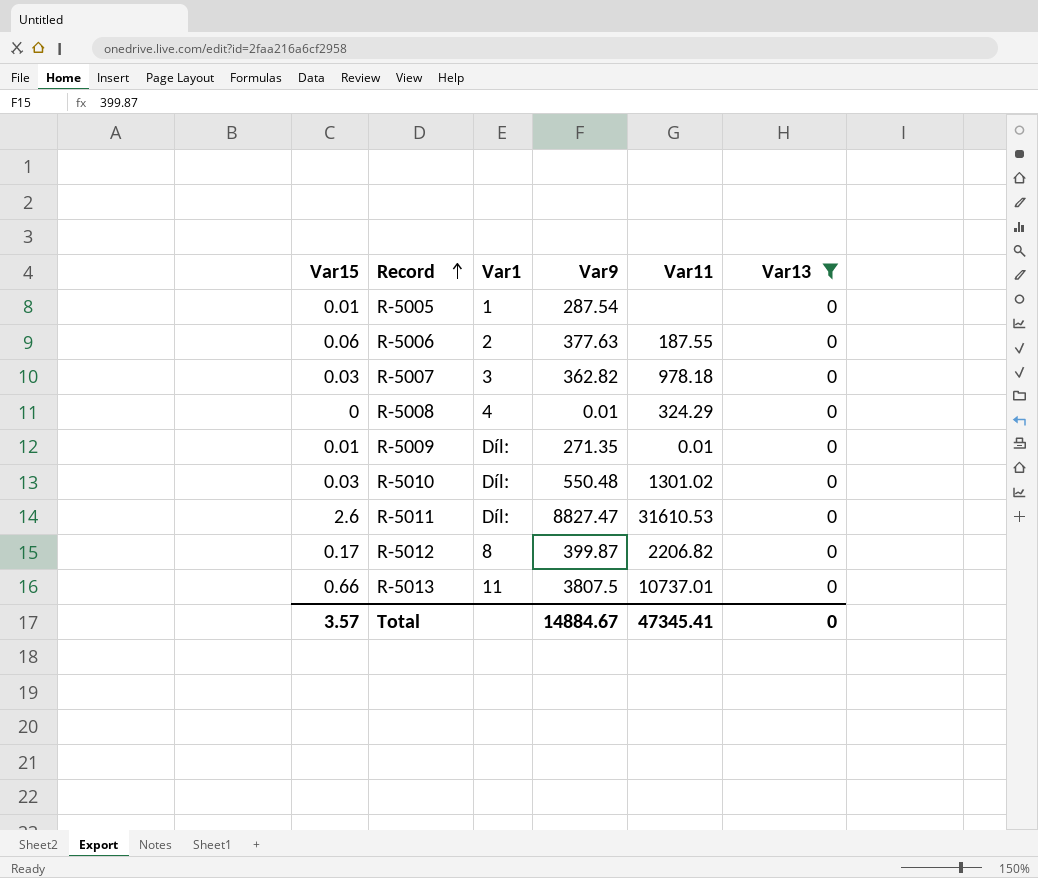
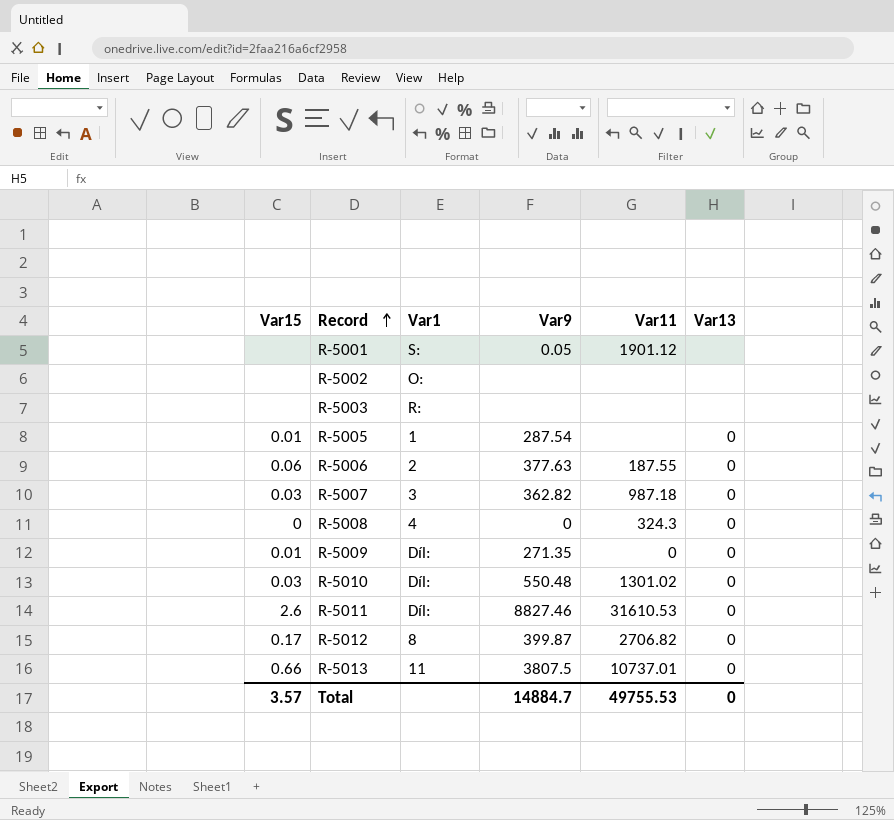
filter: Var13 = 0 -> none
R-5007 | Var11: 978.18 -> 987.18
R-5008 | Var9: 0.01 -> 0
R-5008 | Var11: 324.29 -> 324.3
R-5009 | Var11: 0.01 -> 0
R-5011 | Var9: 8827.47 -> 8827.46
R-5012 | Var11: 2206.82 -> 2706.82
Total | Var9: 14884.67 -> 14884.7
Total | Var11: 47345.41 -> 49755.53

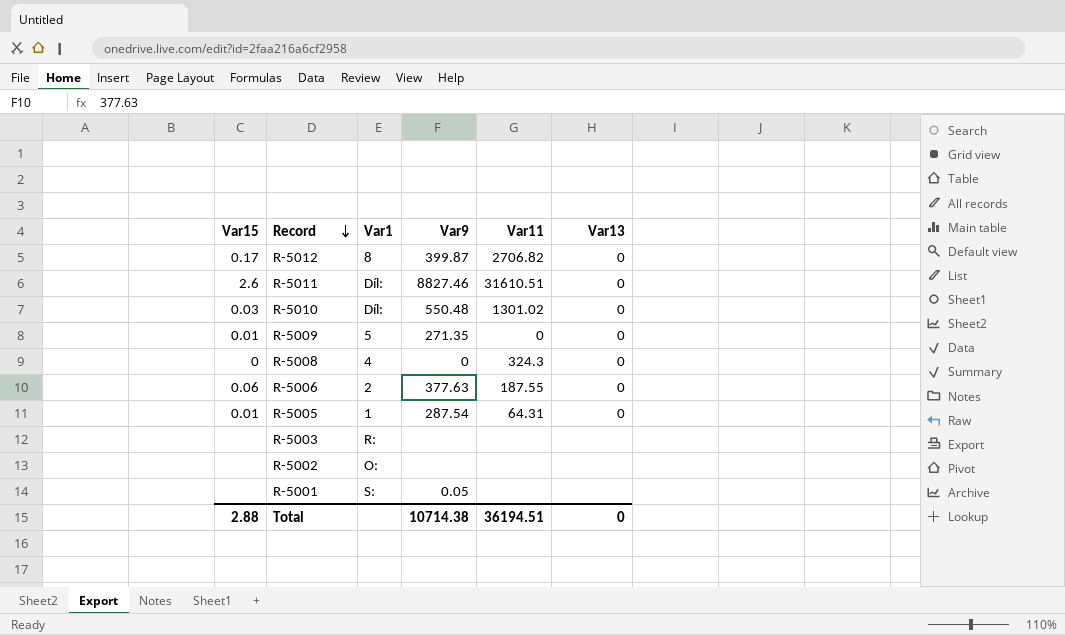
row order: Record ascending -> Record descending
row R-5007: 0.03 | 3 | 362.82 | 987.18 | 0 -> none
row R-5013: 0.66 | 11 | 3807.5 | 10737.01 | 0 -> none
R-5011 | Var11: 31610.53 -> 31610.51
R-5009 | Var1: Díl: -> 5
R-5005 | Var11: none -> 64.31
R-5001 | Var11: 1901.12 -> none
Total | Var15: 3.57 -> 2.88
Total | Var9: 14884.7 -> 10714.38
Total | Var11: 49755.53 -> 36194.51

